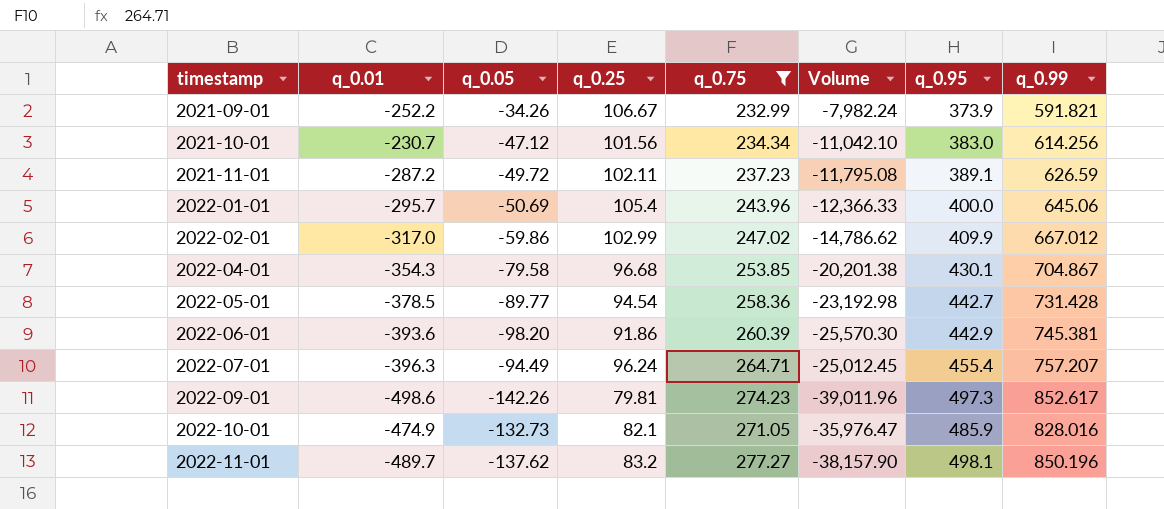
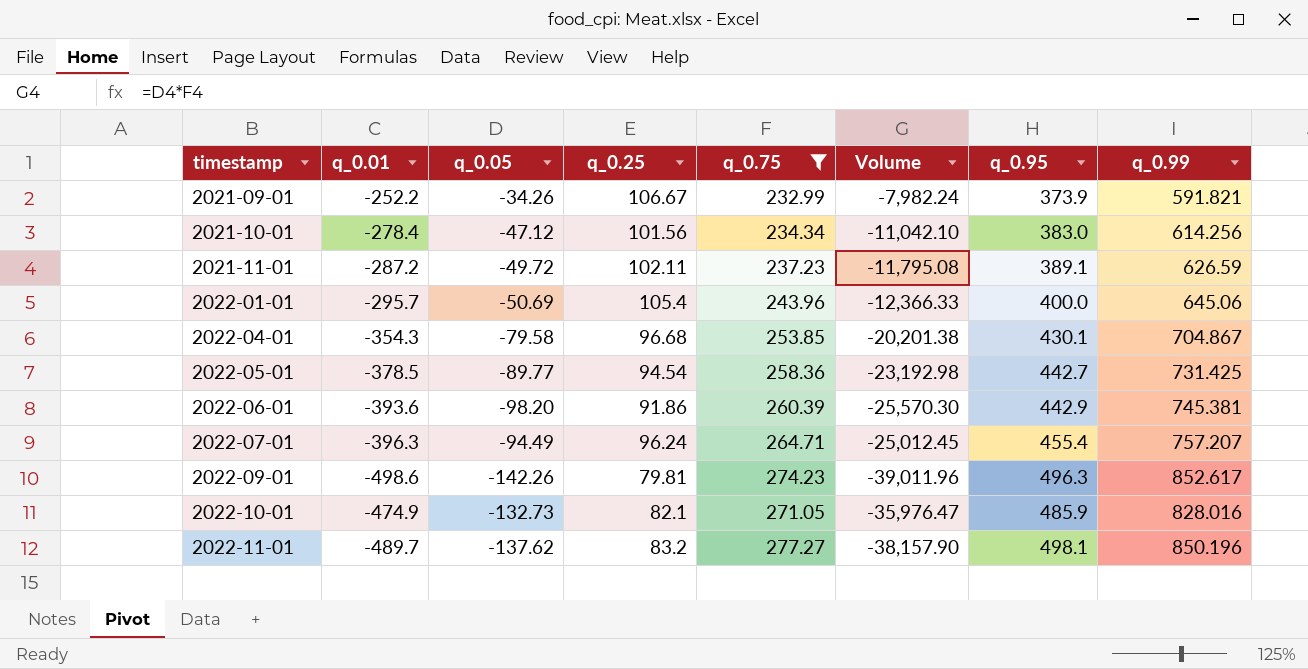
row 2022-02-01: -317.0 | -59.86 | 102.99 | 247.02 | -14,786.62 | 409.9 | 667.012 -> none
2021-10-01 | q_0.01: -230.7 -> -278.4
2022-05-01 | q_0.99: 731.428 -> 731.425
2022-09-01 | q_0.95: 497.3 -> 496.3

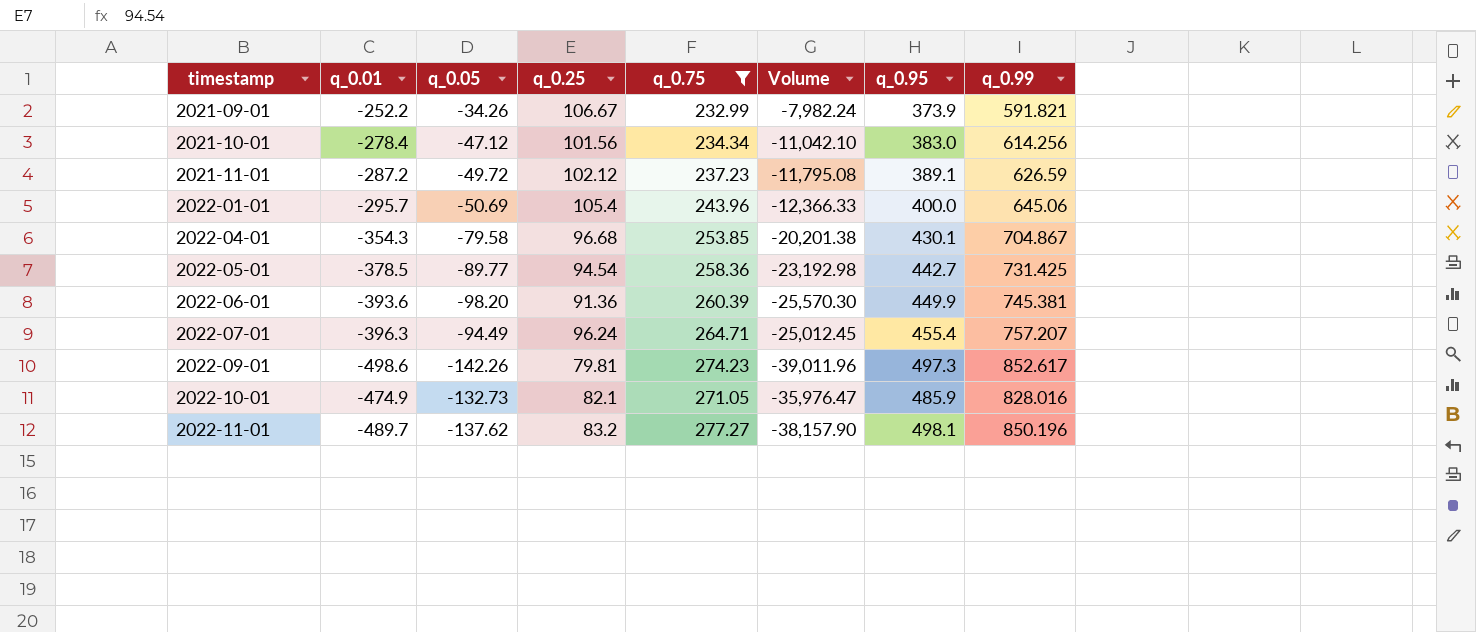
2021-11-01 | q_0.25: 102.11 -> 102.12
2022-06-01 | q_0.25: 91.86 -> 91.36
2022-06-01 | q_0.95: 442.9 -> 449.9
2022-09-01 | q_0.95: 496.3 -> 497.3

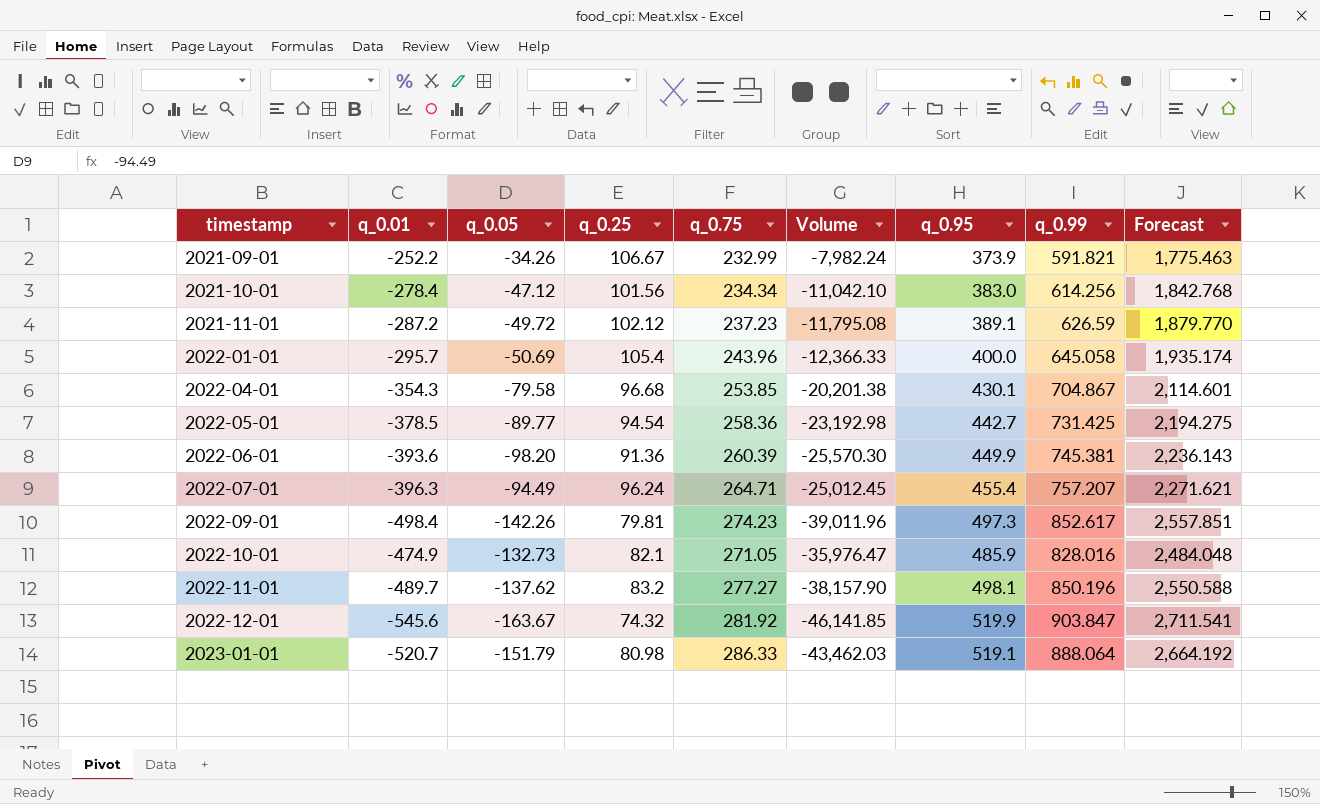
filter: q_0.75 <= 277.27 -> none
column Forecast | formula: none -> [q_0.99] * 3
2022-01-01 | q_0.99: 645.06 -> 645.058
2022-09-01 | q_0.01: -498.6 -> -498.4

